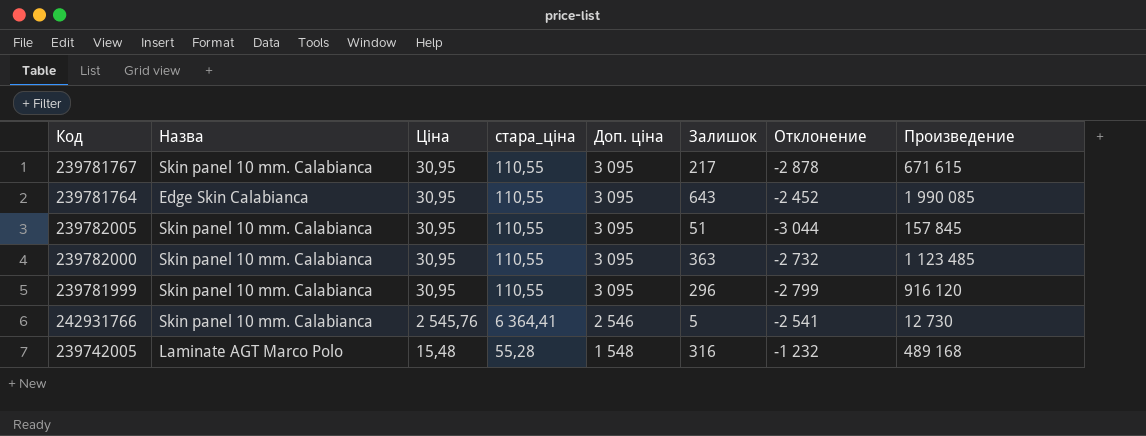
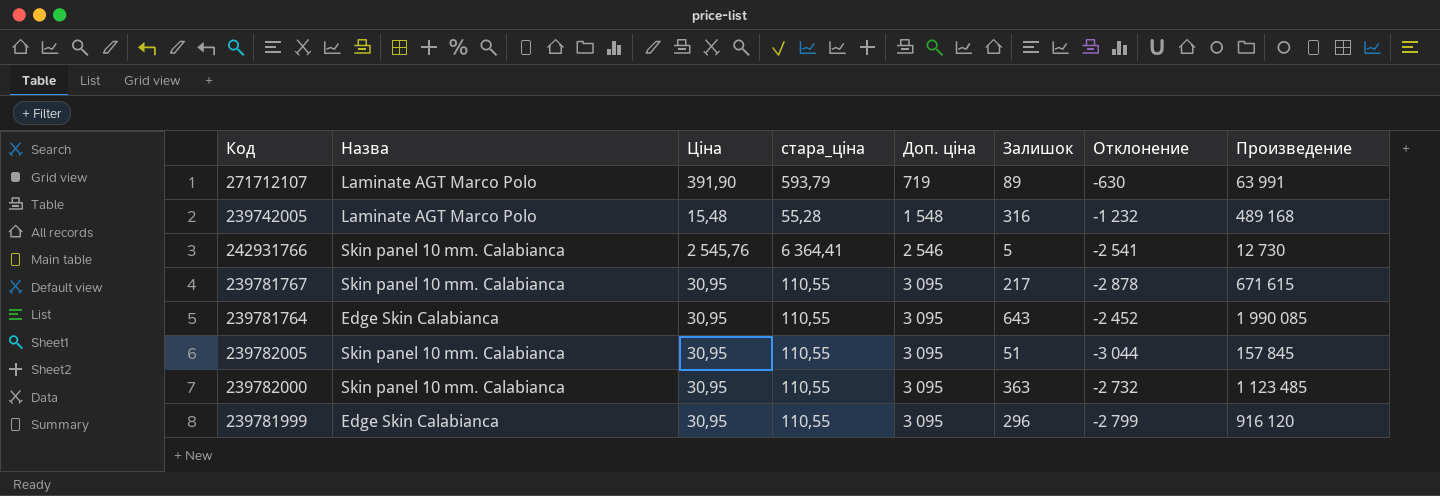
row order: Доп. ціна descending -> Доп. ціна ascending
row 271712107: none -> Laminate AGT Marco Polo | 391,90 | 593,79 | 719 | 89 | -630 | 63 991
239781999 | Назва: Skin panel 10 mm. Calabianca -> Edge Skin Calabianca

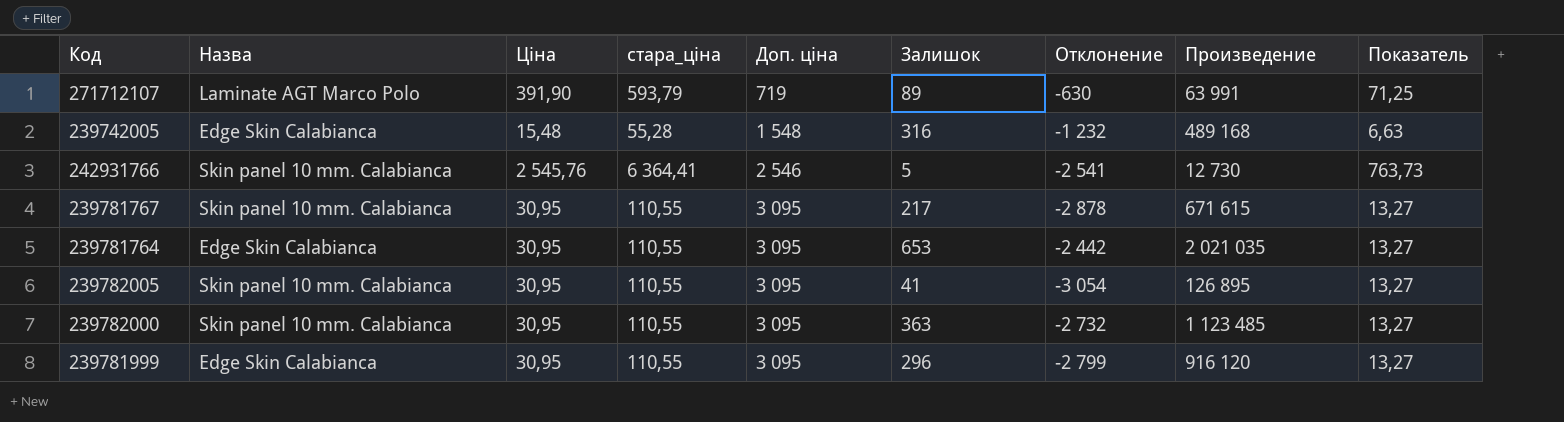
column Показатель | formula: none -> [стара_ціна] * 0,12
239742005 | Назва: Laminate AGT Marco Polo -> Edge Skin Calabianca
239781764 | Залишок: 643 -> 653
239781764 | Отклонение: -2 452 -> -2 442
239781764 | Произведение: 1 990 085 -> 2 021 035
239782005 | Залишок: 51 -> 41
239782005 | Отклонение: -3 044 -> -3 054
239782005 | Произведение: 157 845 -> 126 895

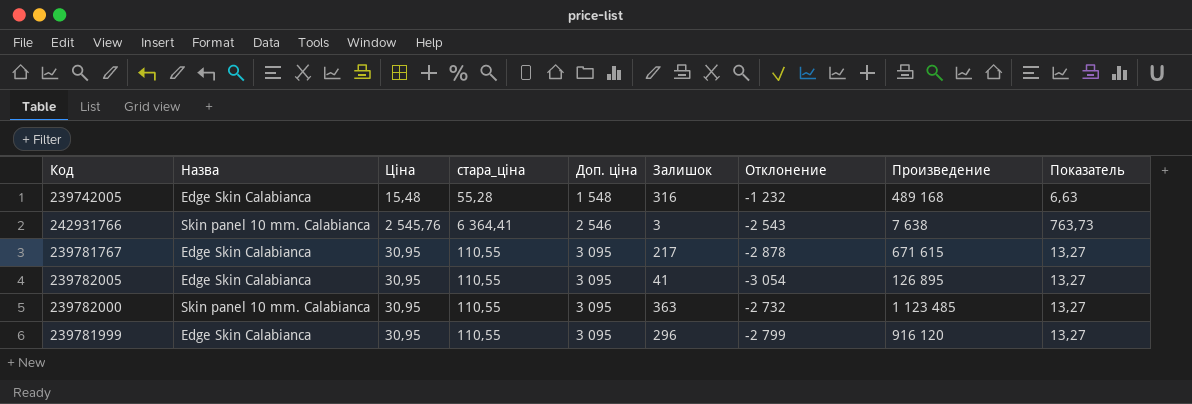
row 271712107: Laminate AGT Marco Polo | 391,90 | 593,79 | 719 | 89 | -630 | 63 991 | 71,25 -> none
row 239781764: Edge Skin Calabianca | 30,95 | 110,55 | 3 095 | 653 | -2 442 | 2 021 035 | 13,27 -> none
242931766 | Залишок: 5 -> 3
242931766 | Отклонение: -2 541 -> -2 543
242931766 | Произведение: 12 730 -> 7 638
239781767 | Назва: Skin panel 10 mm. Calabianca -> Edge Skin Calabianca
239782005 | Назва: Skin panel 10 mm. Calabianca -> Edge Skin Calabianca

